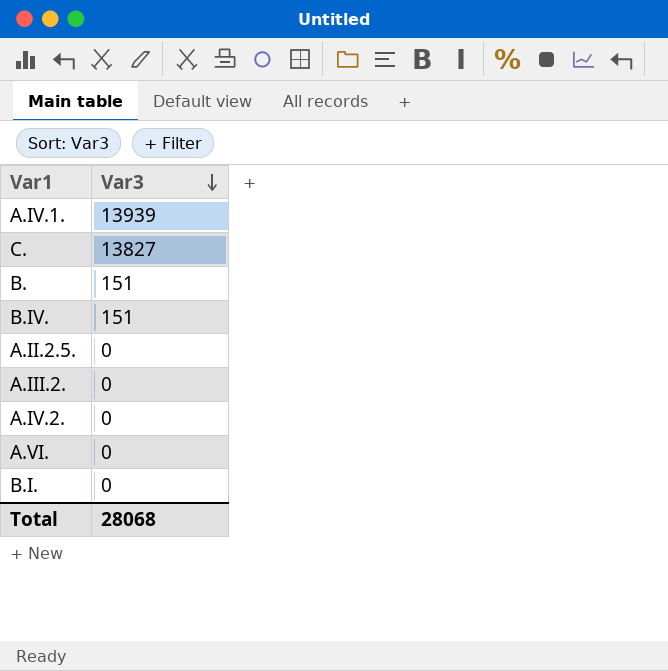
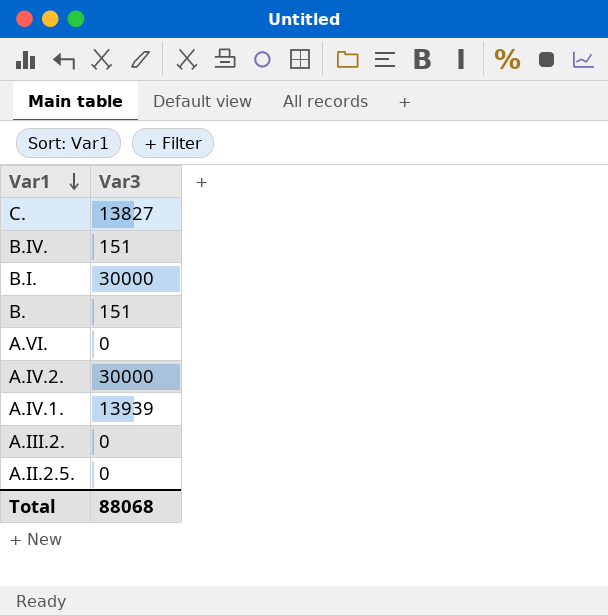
row order: Var3 descending -> Var1 descending
B.I. | Var3: 0 -> 30000
A.IV.2. | Var3: 0 -> 30000
Total | Var3: 28068 -> 88068

